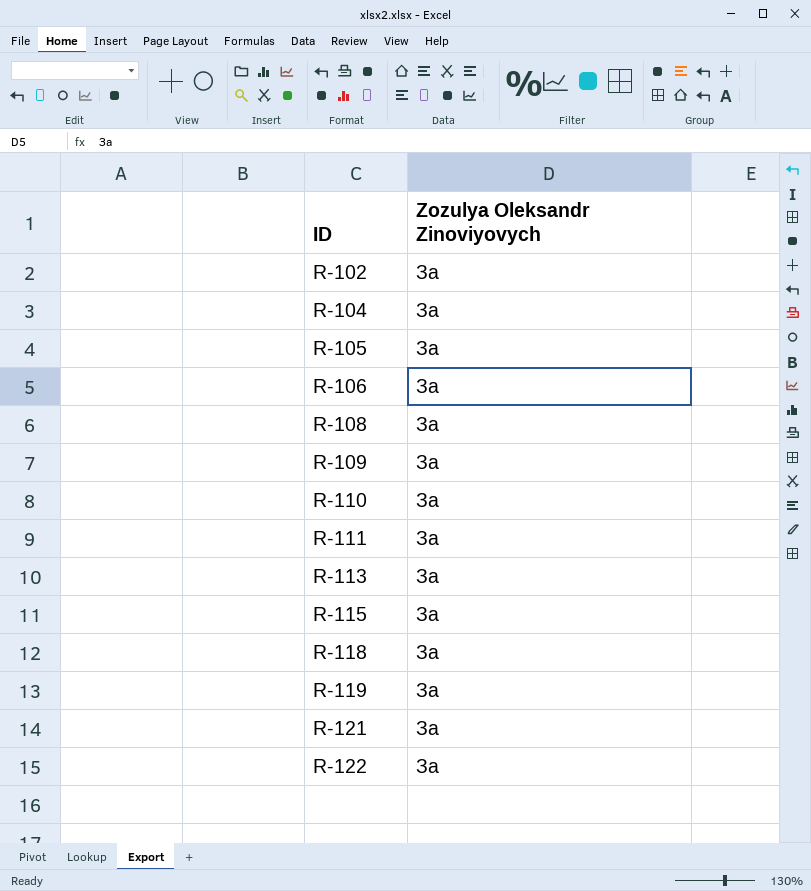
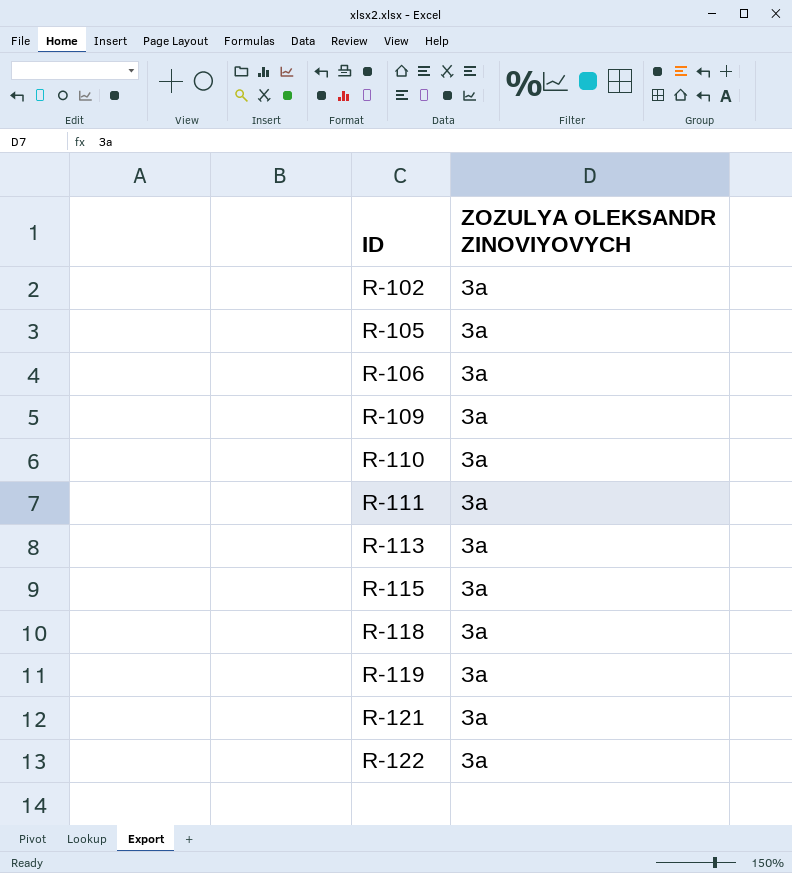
column name: Zozulya Oleksandr Zinoviyovych -> ZOZULYA OLEKSANDR ZINOVIYOVYCH
row R-104: За -> none
row R-108: За -> none

